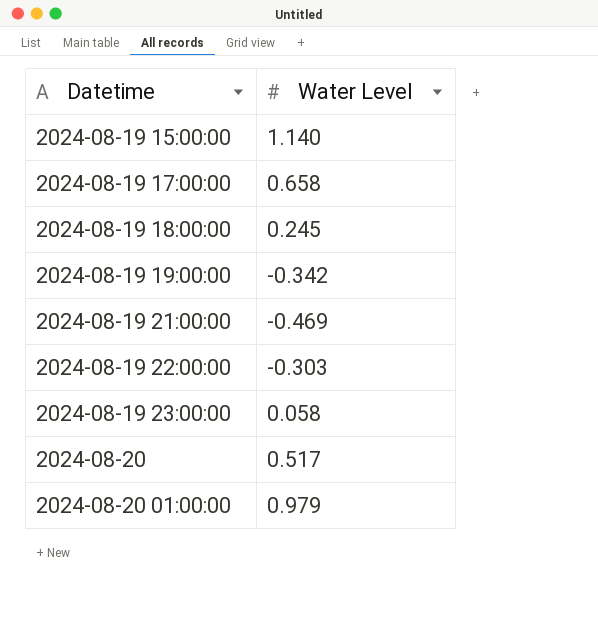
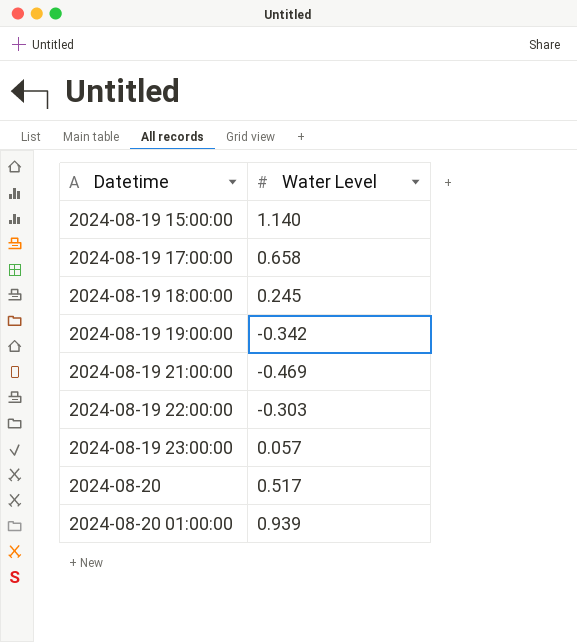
2024-08-19 23:00:00 | Water Level: 0.058 -> 0.057
2024-08-20 01:00:00 | Water Level: 0.979 -> 0.939

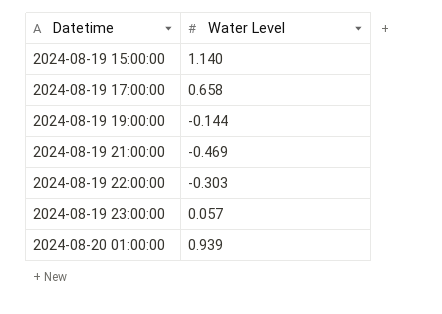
row 2024-08-19 18:00:00: 0.245 -> none
row 2024-08-20: 0.517 -> none
2024-08-19 19:00:00 | Water Level: -0.342 -> -0.144

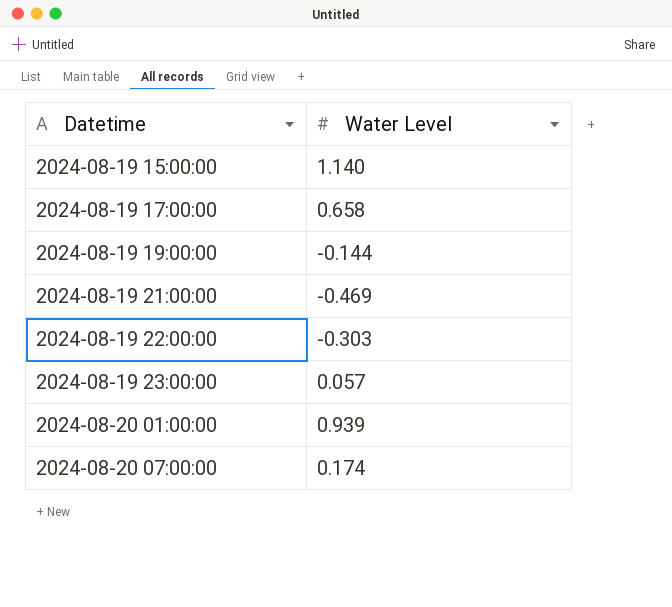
row 2024-08-20 07:00:00: none -> 0.174

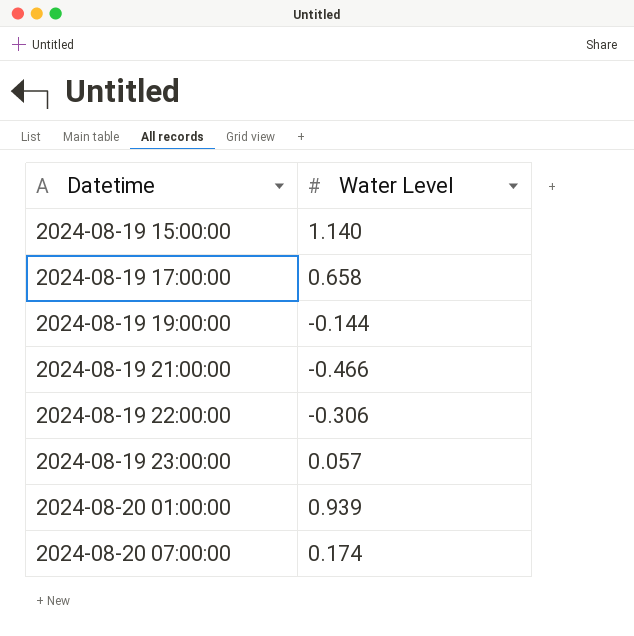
2024-08-19 21:00:00 | Water Level: -0.469 -> -0.466
2024-08-19 22:00:00 | Water Level: -0.303 -> -0.306

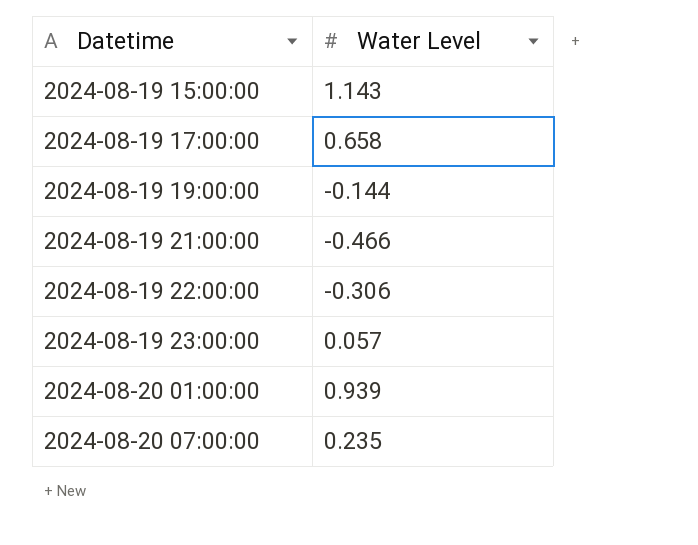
2024-08-19 15:00:00 | Water Level: 1.140 -> 1.143
2024-08-20 07:00:00 | Water Level: 0.174 -> 0.235

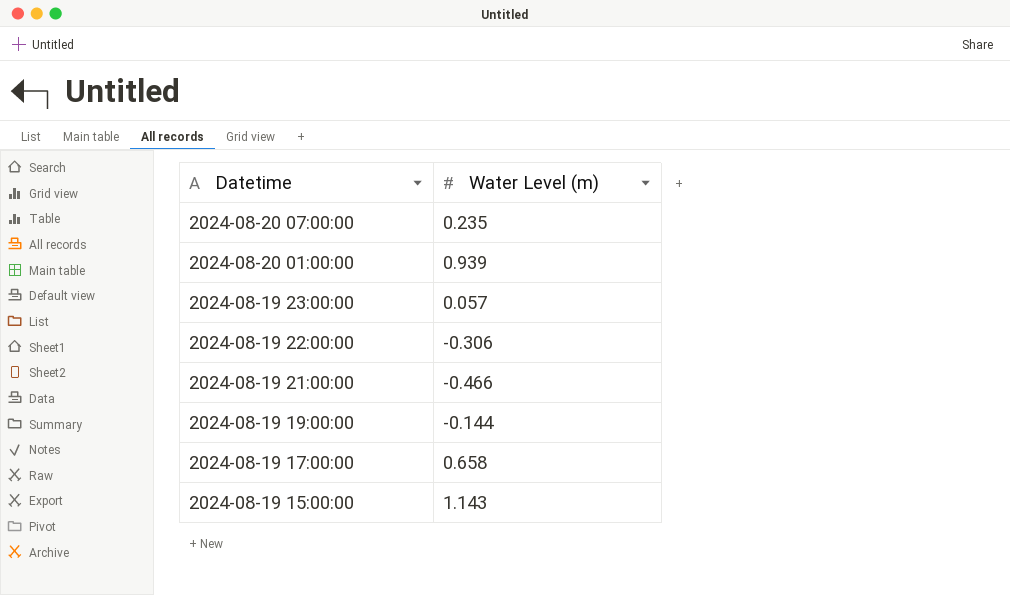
row order: Datetime ascending -> Datetime descending
column name: Water Level -> Water Level (m)

